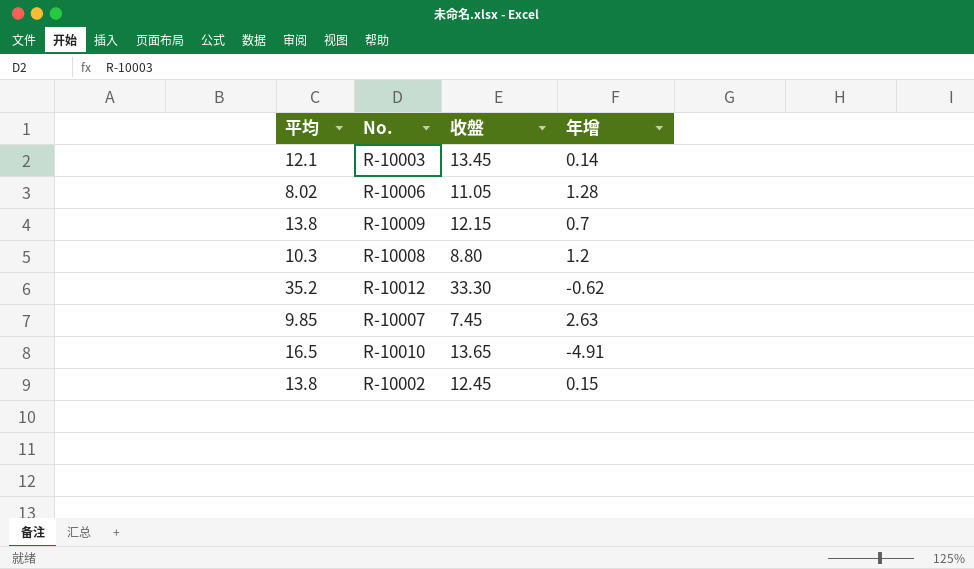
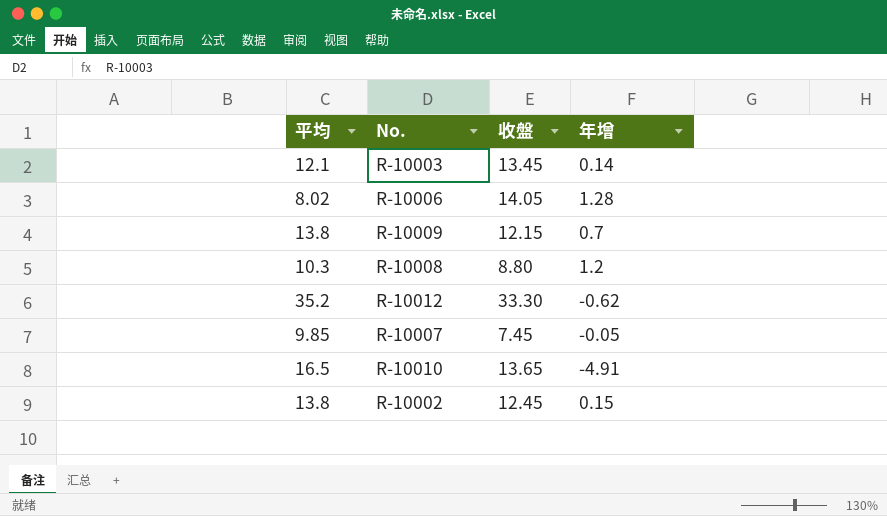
R-10006 | 收盤: 11.05 -> 14.05
R-10007 | 年增: 2.63 -> -0.05

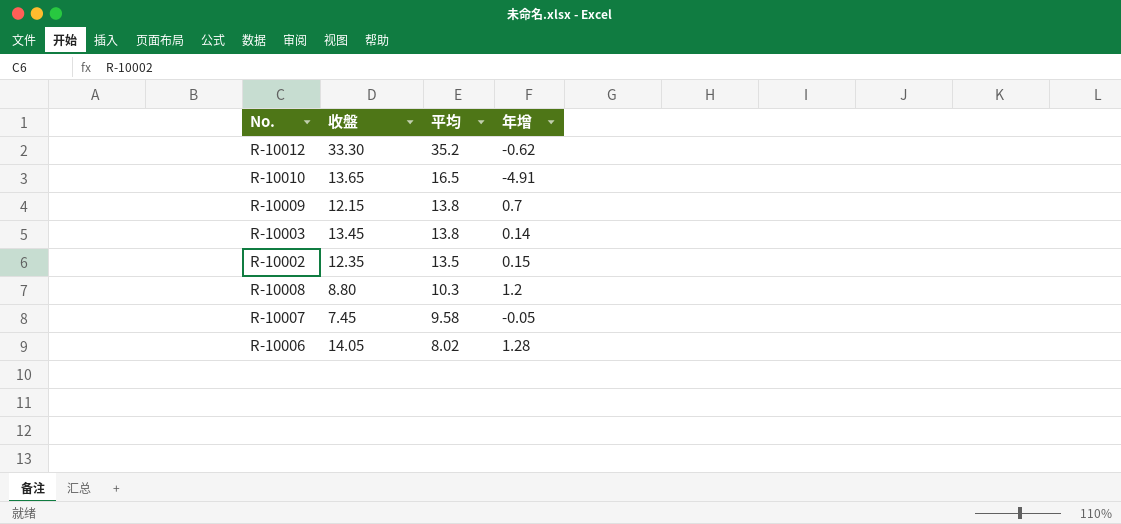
row order: none -> 平均 descending
column 平均 | position: 1 -> 3
R-10003 | 平均: 12.1 -> 13.8
R-10002 | 收盤: 12.45 -> 12.35
R-10002 | 平均: 13.8 -> 13.5
R-10007 | 平均: 9.85 -> 9.58

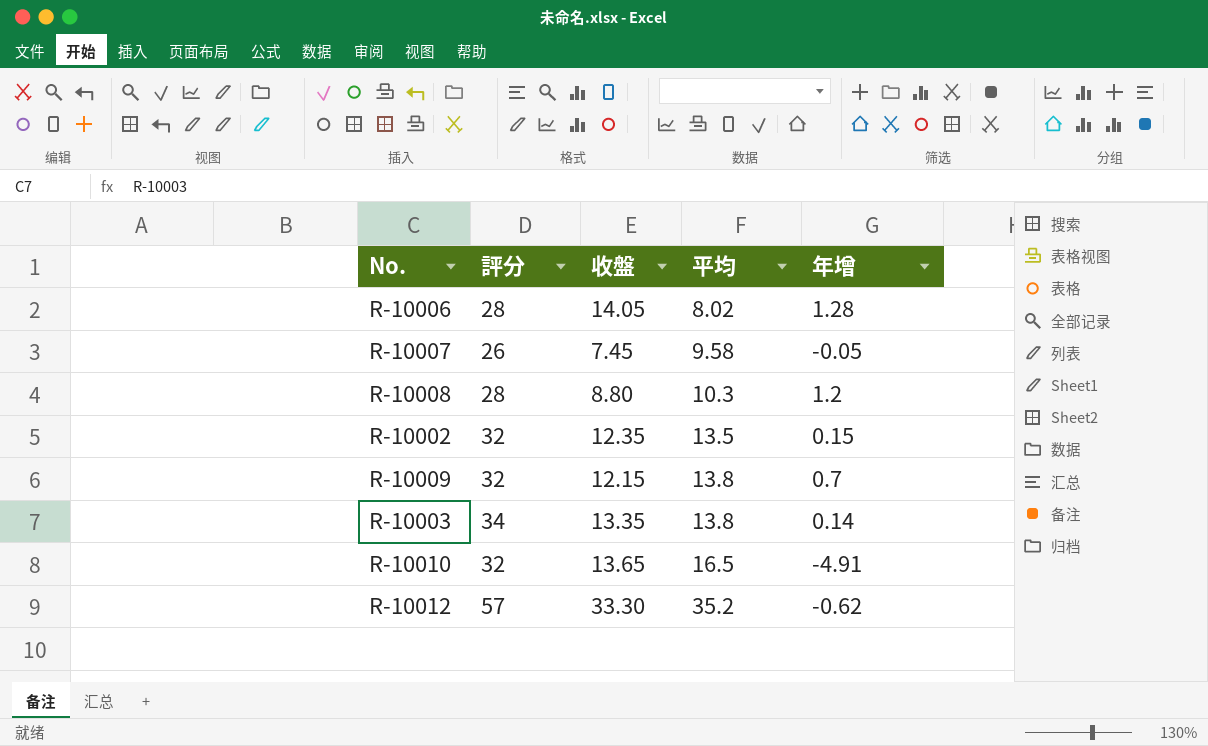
row order: 平均 descending -> 平均 ascending
column 評分 | position: none -> 2
R-10003 | 收盤: 13.45 -> 13.35

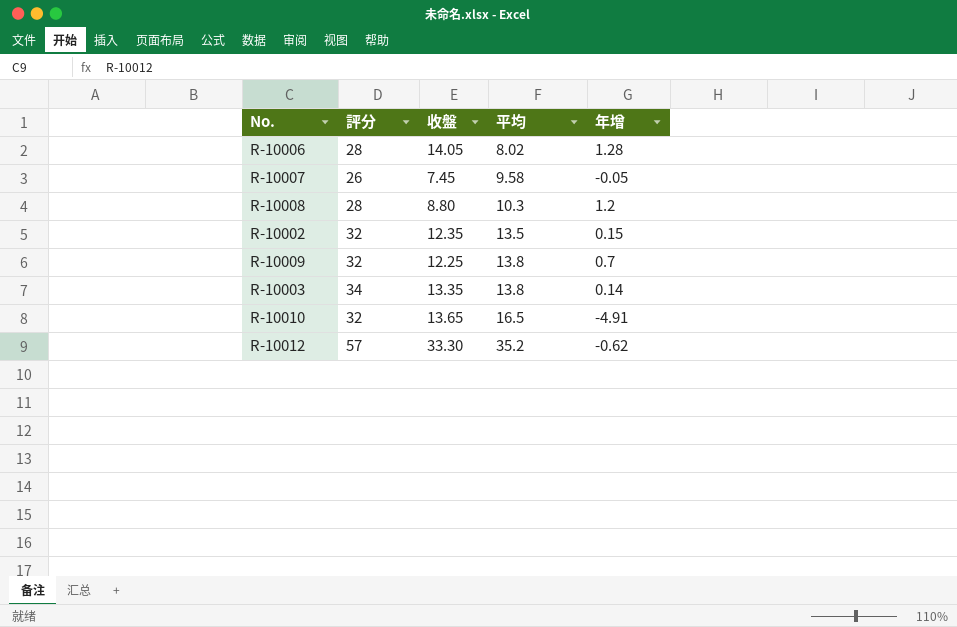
R-10009 | 收盤: 12.15 -> 12.25

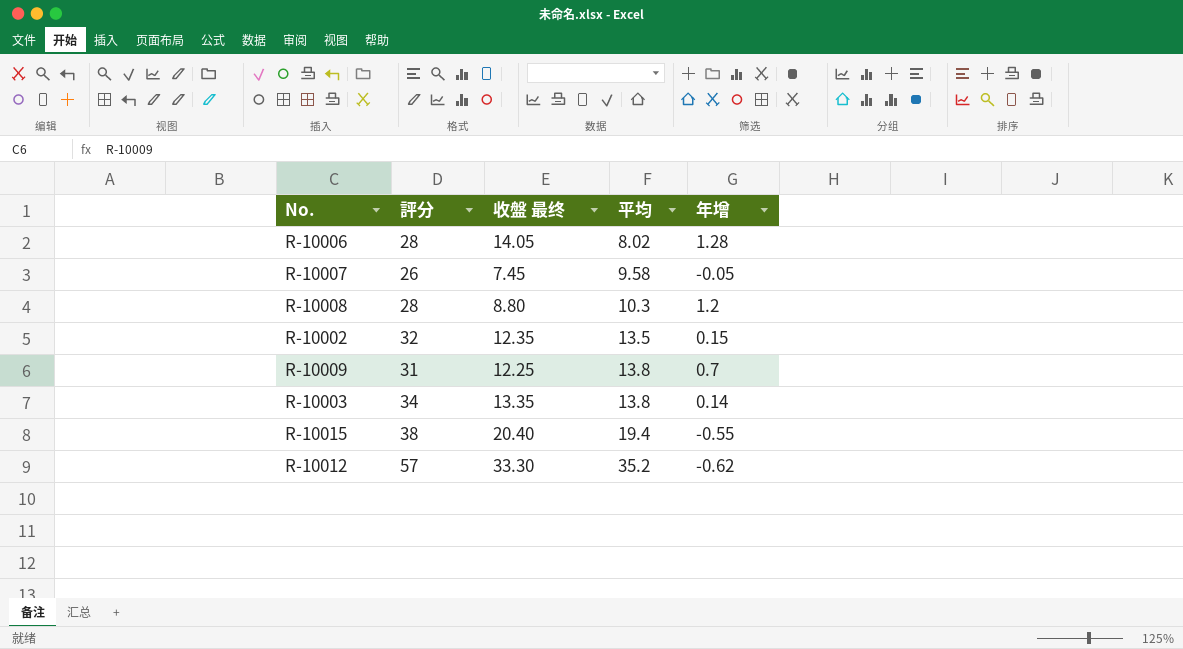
column name: 收盤 -> 收盤 最终
row R-10010: 32 | 13.65 | 16.5 | -4.91 -> none
R-10009 | 評分: 32 -> 31
row R-10015: none -> 38 | 20.40 | 19.4 | -0.55

